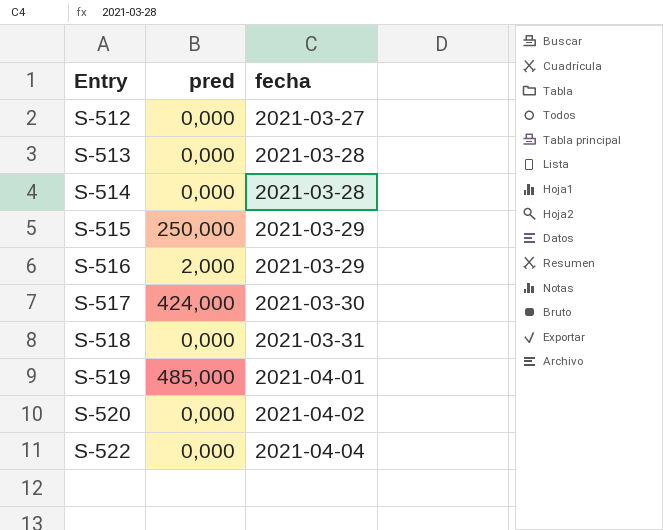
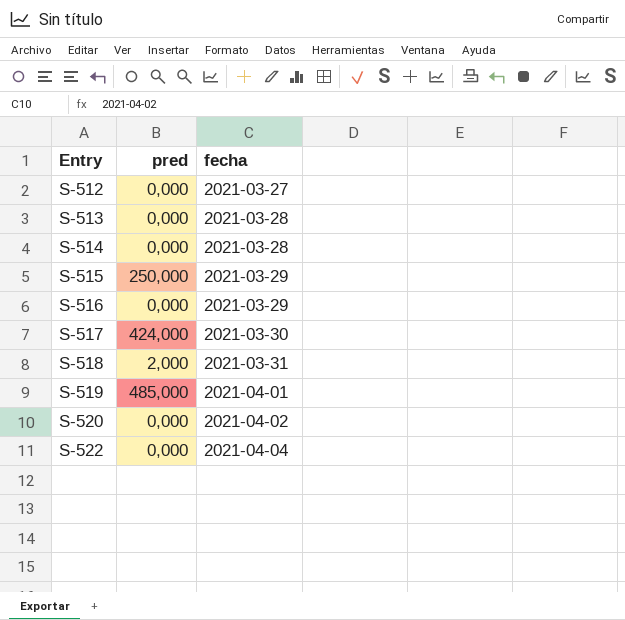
S-516 | pred: 2,000 -> 0,000
S-518 | pred: 0,000 -> 2,000

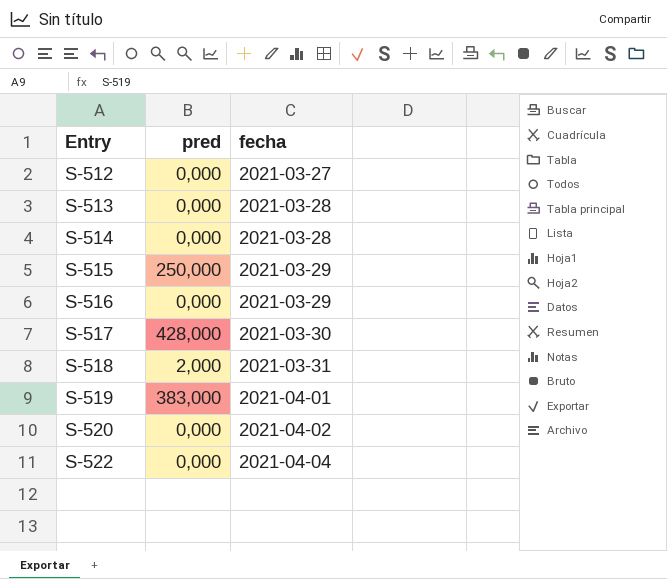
S-517 | pred: 424,000 -> 428,000
S-519 | pred: 485,000 -> 383,000

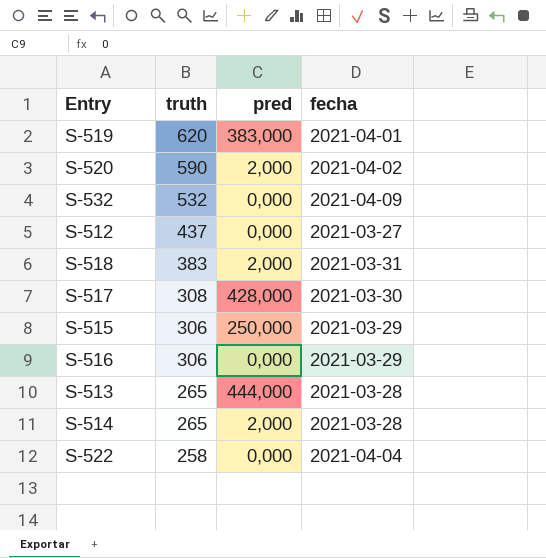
row order: Entry ascending -> truth descending
column truth | position: none -> 2
S-520 | pred: 0,000 -> 2,000
row S-532: none -> 532 | 0,000 | 2021-04-09
S-513 | pred: 0,000 -> 444,000
S-514 | pred: 0,000 -> 2,000

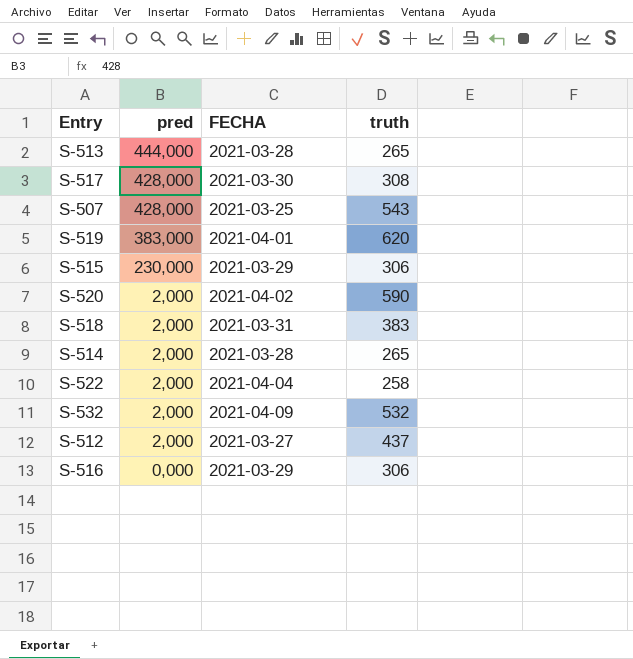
row order: truth descending -> pred descending
column name: fecha -> FECHA
column truth | position: 2 -> 4
row S-507: none -> 428,000 | 2021-03-25 | 543
S-515 | pred: 250,000 -> 230,000
S-522 | pred: 0,000 -> 2,000
S-532 | pred: 0,000 -> 2,000
S-512 | pred: 0,000 -> 2,000

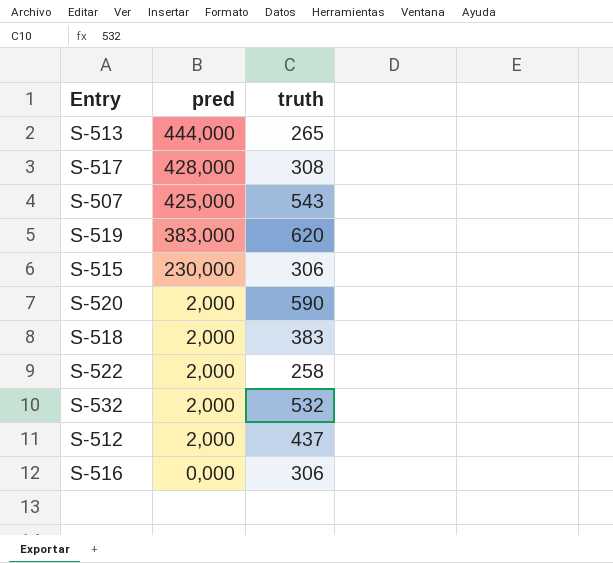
column FECHA | position: 3 -> none
row S-514: 2,000 | 2021-03-28 | 265 -> none
S-507 | pred: 428,000 -> 425,000

